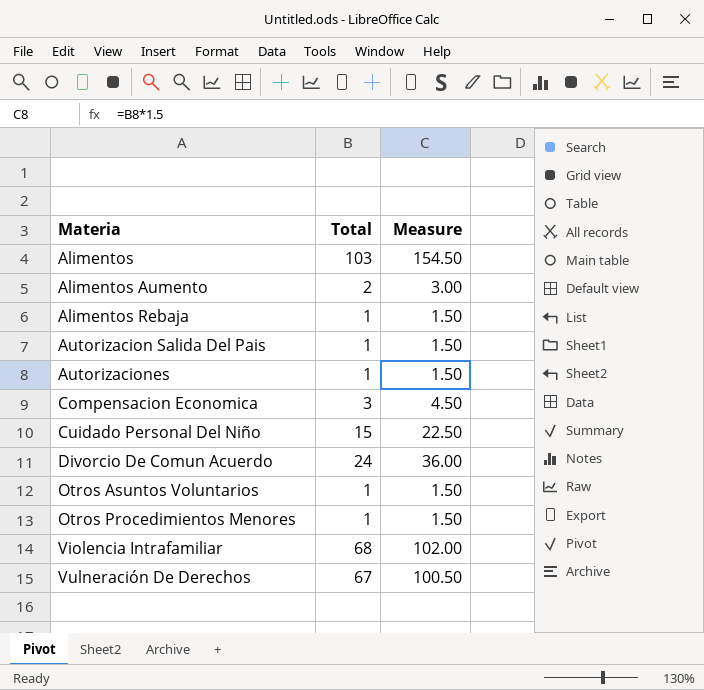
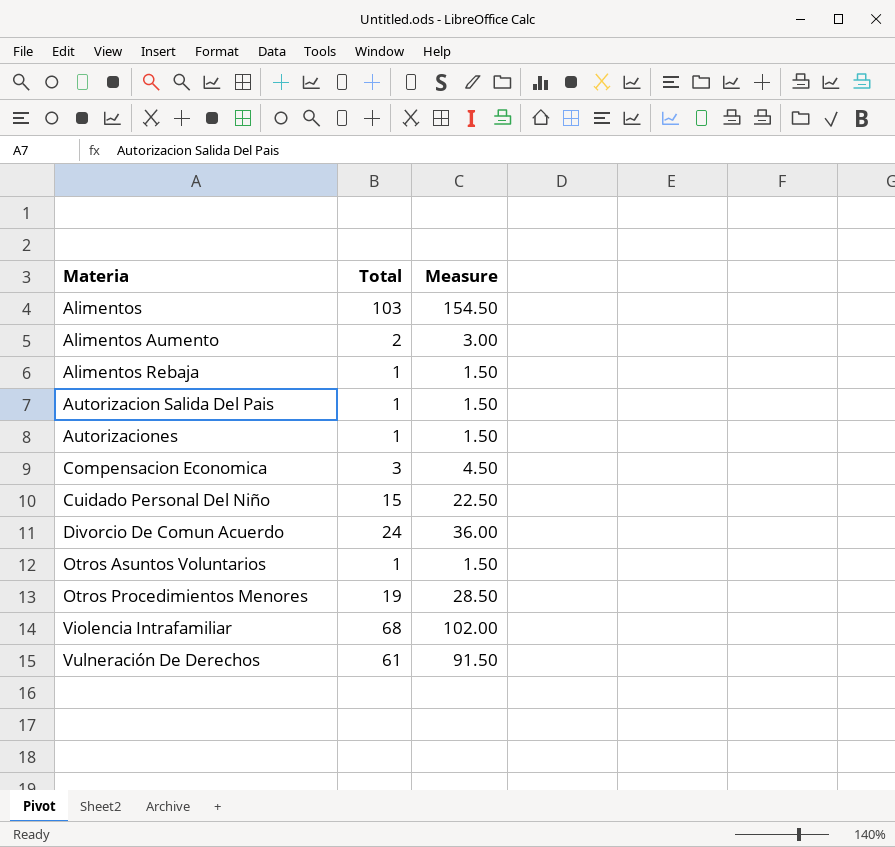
Otros Procedimientos Menores | Total: 1 -> 19
Otros Procedimientos Menores | Measure: 1.50 -> 28.50
Vulneración De Derechos | Total: 67 -> 61
Vulneración De Derechos | Measure: 100.50 -> 91.50

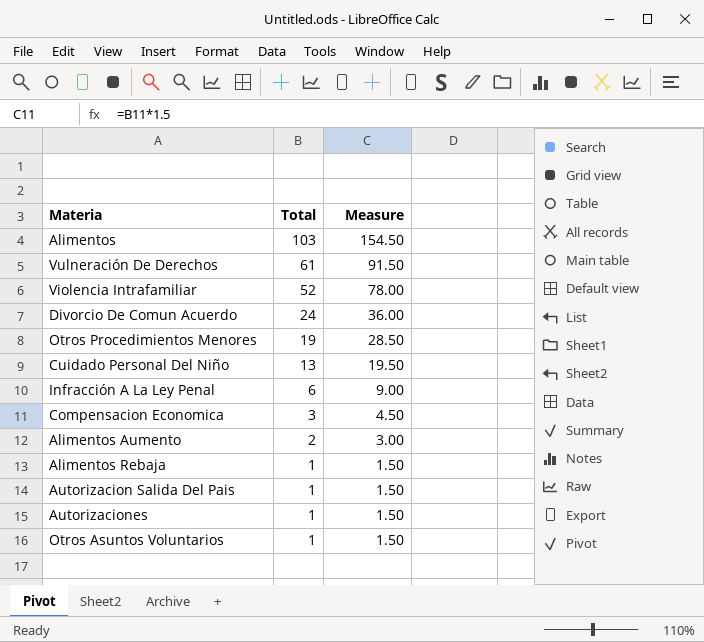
row order: Materia ascending -> Total descending
Violencia Intrafamiliar | Total: 68 -> 52
Violencia Intrafamiliar | Measure: 102.00 -> 78.00
Cuidado Personal Del Niño | Total: 15 -> 13
Cuidado Personal Del Niño | Measure: 22.50 -> 19.50
row Infracción A La Ley Penal: none -> 6 | 9.00

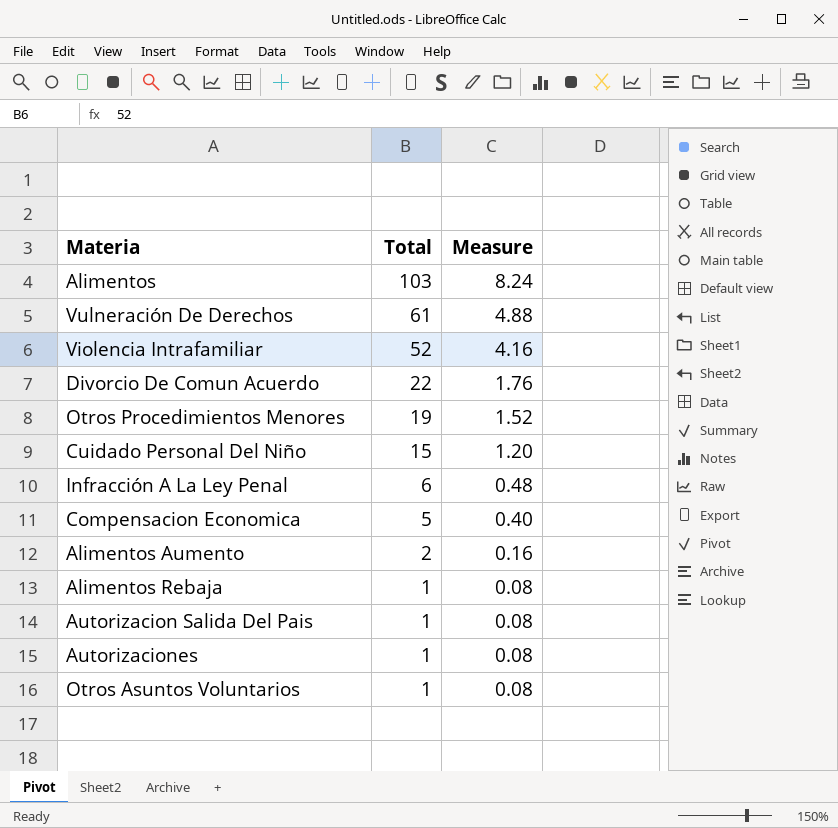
column Measure | formula: [Total] * 1.5 -> [Total] * 0.08
Divorcio De Comun Acuerdo | Total: 24 -> 22
Cuidado Personal Del Niño | Total: 13 -> 15
Compensacion Economica | Total: 3 -> 5

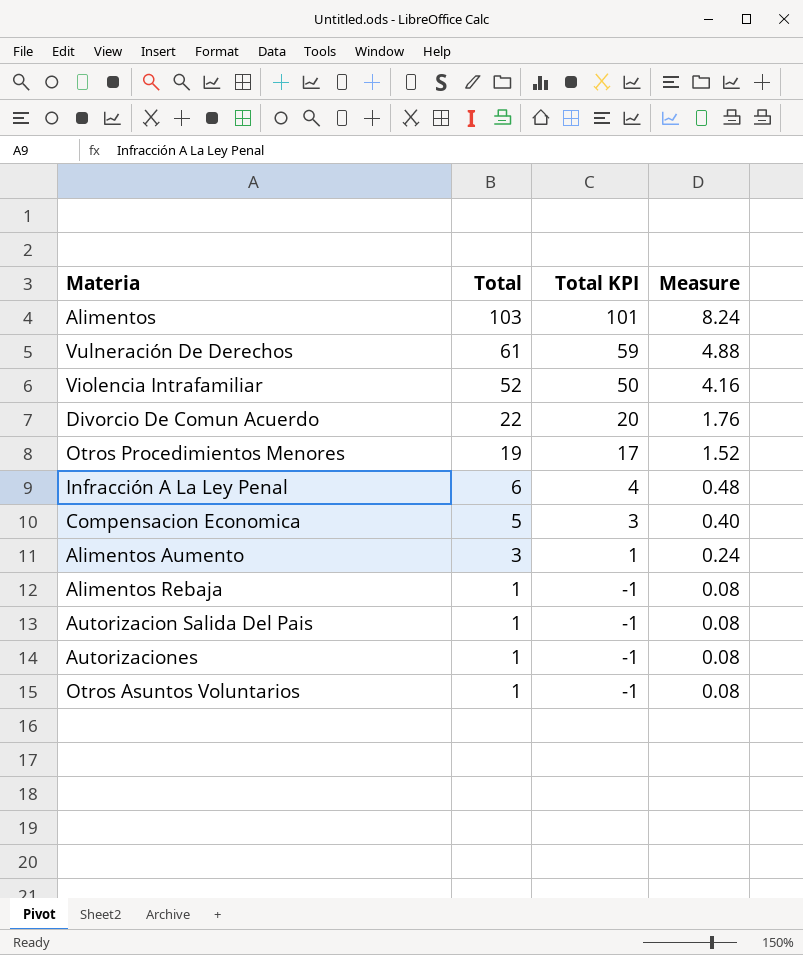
column Total KPI | formula: none -> [Total] - 2
row Cuidado Personal Del Niño: 15 | 1.20 -> none
Alimentos Aumento | Total: 2 -> 3
Alimentos Aumento | Measure: 0.16 -> 0.24

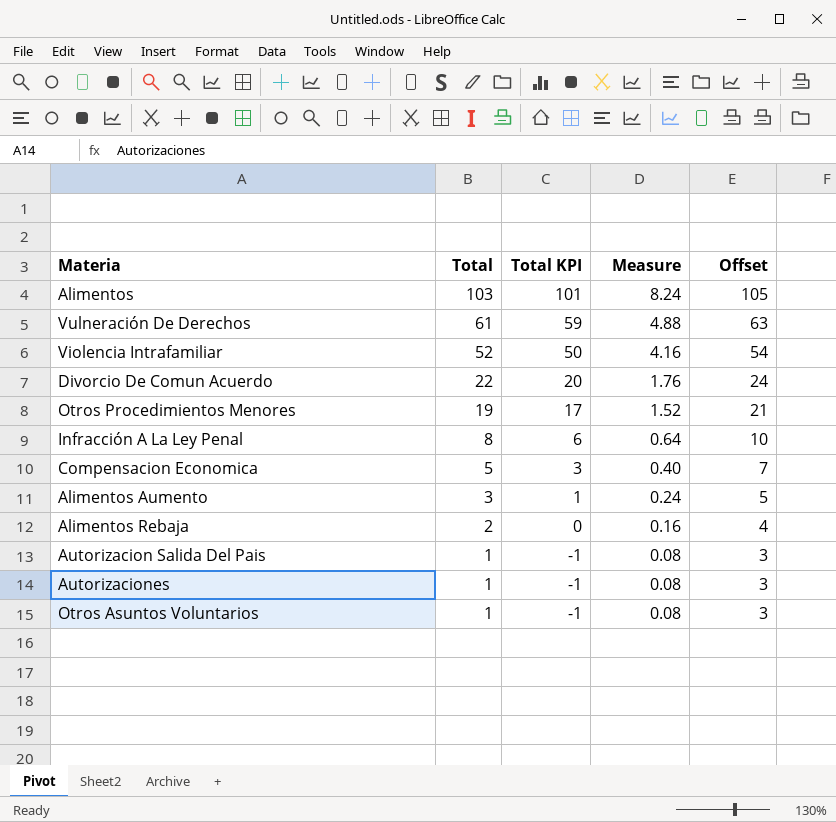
column Offset | formula: none -> [Total] + 2
Infracción A La Ley Penal | Total: 6 -> 8
Infracción A La Ley Penal | Total KPI: 4 -> 6
Infracción A La Ley Penal | Measure: 0.48 -> 0.64
Alimentos Rebaja | Total: 1 -> 2
Alimentos Rebaja | Total KPI: -1 -> 0
Alimentos Rebaja | Measure: 0.08 -> 0.16

